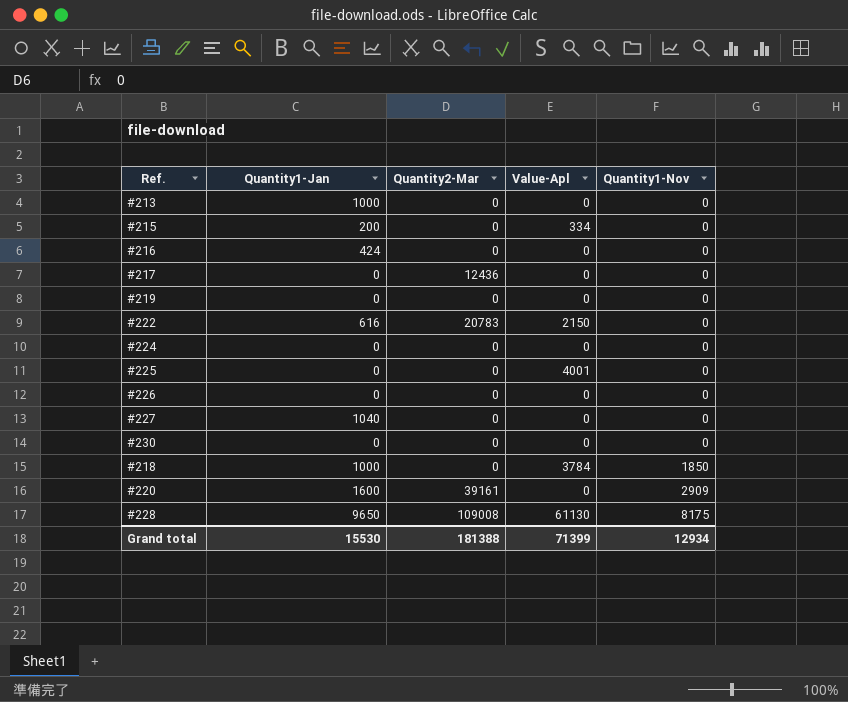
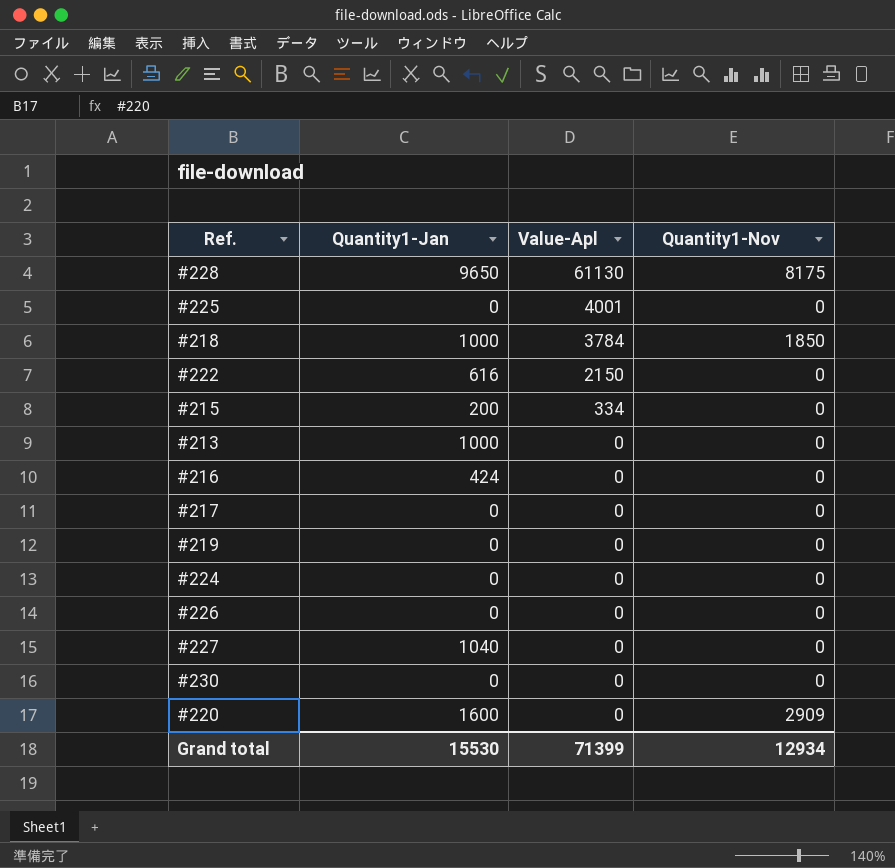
row order: Quantity1-Nov ascending -> Value-Apl descending
column Quantity2-Mar | position: 3 -> none

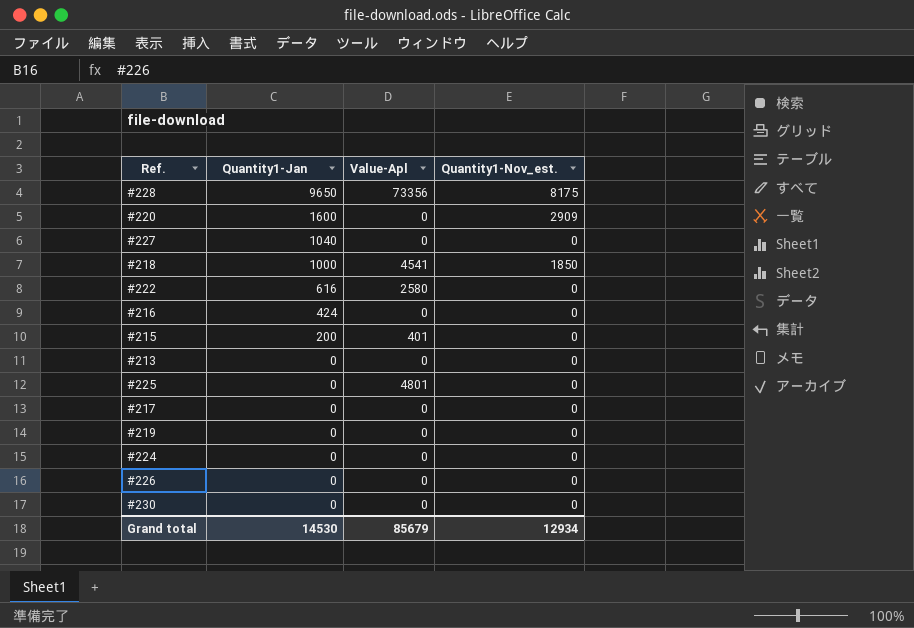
row order: Value-Apl descending -> Quantity1-Jan descending
column name: Quantity1-Nov -> Quantity1-Nov_est.
#228 | Value-Apl: 61130 -> 73356
#218 | Value-Apl: 3784 -> 4541
#222 | Value-Apl: 2150 -> 2580
#215 | Value-Apl: 334 -> 401
#213 | Quantity1-Jan: 1000 -> 0
#225 | Value-Apl: 4001 -> 4801
Grand total | Quantity1-Jan: 15530 -> 14530
Grand total | Value-Apl: 71399 -> 85679

